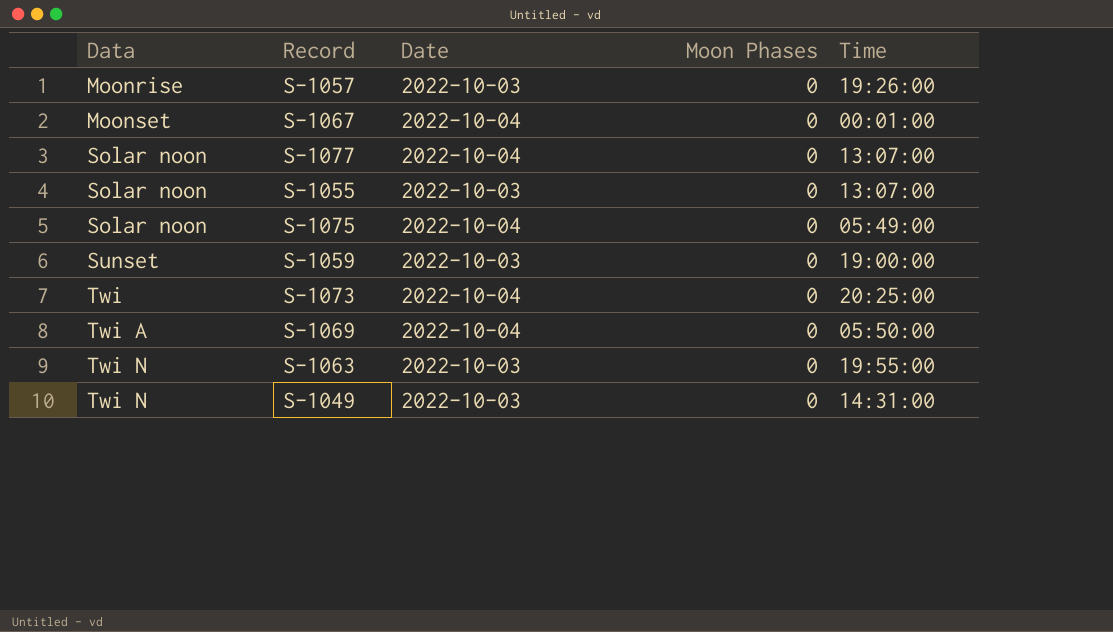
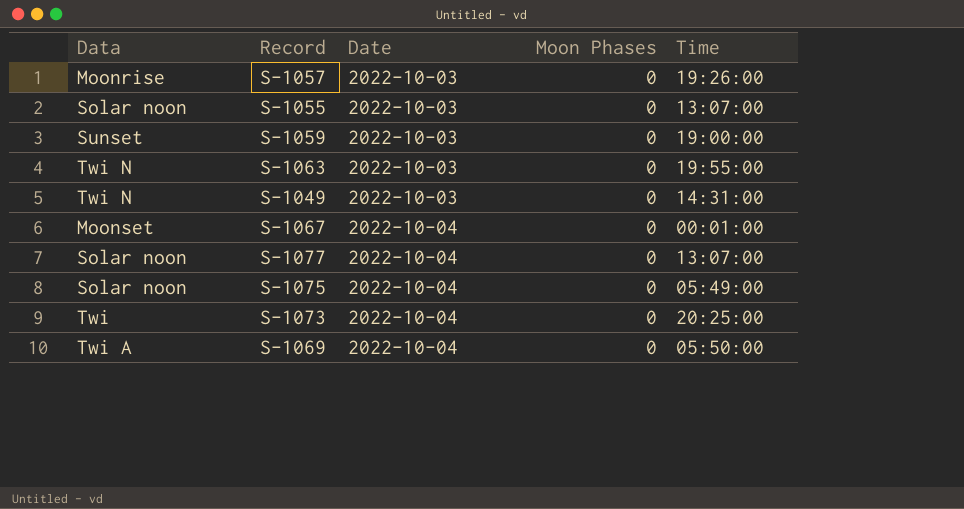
row order: Data ascending -> Date ascending

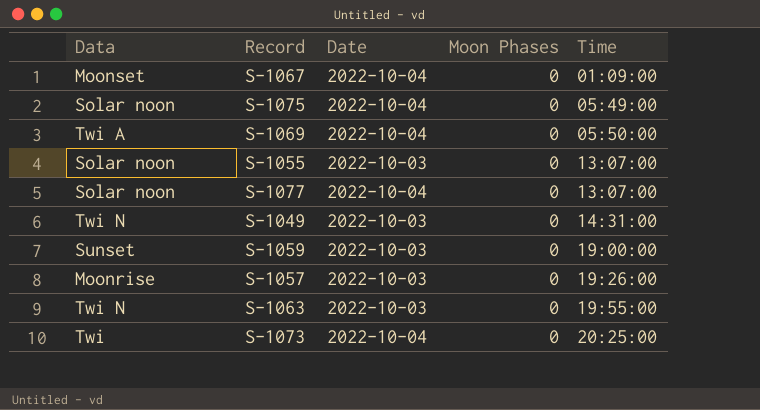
row order: Date ascending -> Time ascending
S-1067 | Time: 00:01:00 -> 01:09:00

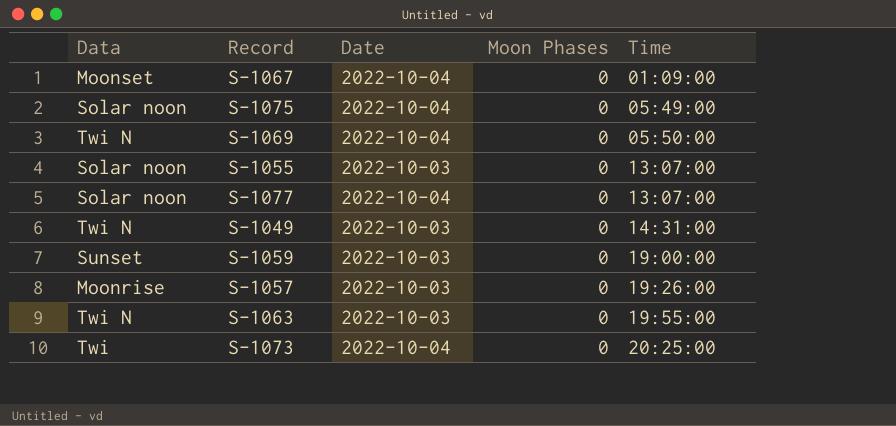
S-1069 | Data: Twi A -> Twi N

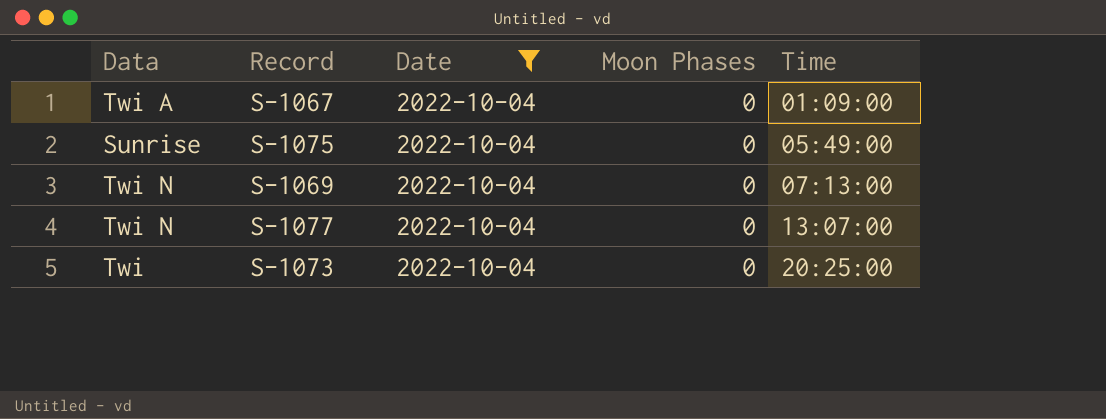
filter: none -> Date = 2022-10-04
S-1067 | Data: Moonset -> Twi A
S-1075 | Data: Solar noon -> Sunrise
S-1069 | Time: 05:50:00 -> 07:13:00
S-1077 | Data: Solar noon -> Twi N

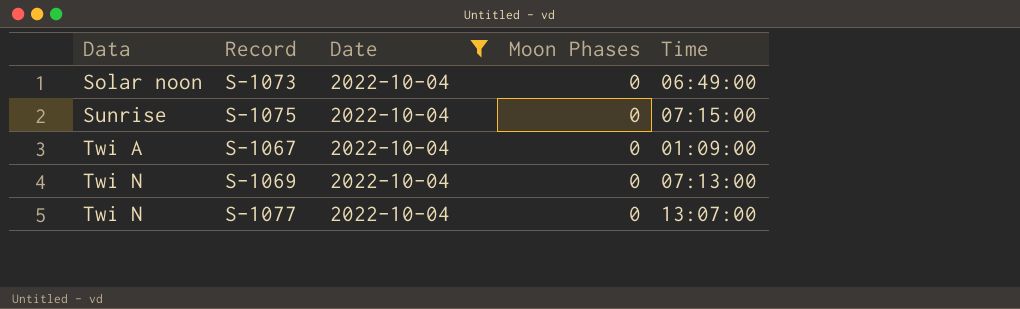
row order: Time ascending -> Data ascending
S-1073 | Data: Twi -> Solar noon
S-1073 | Time: 20:25:00 -> 06:49:00
S-1075 | Time: 05:49:00 -> 07:15:00

